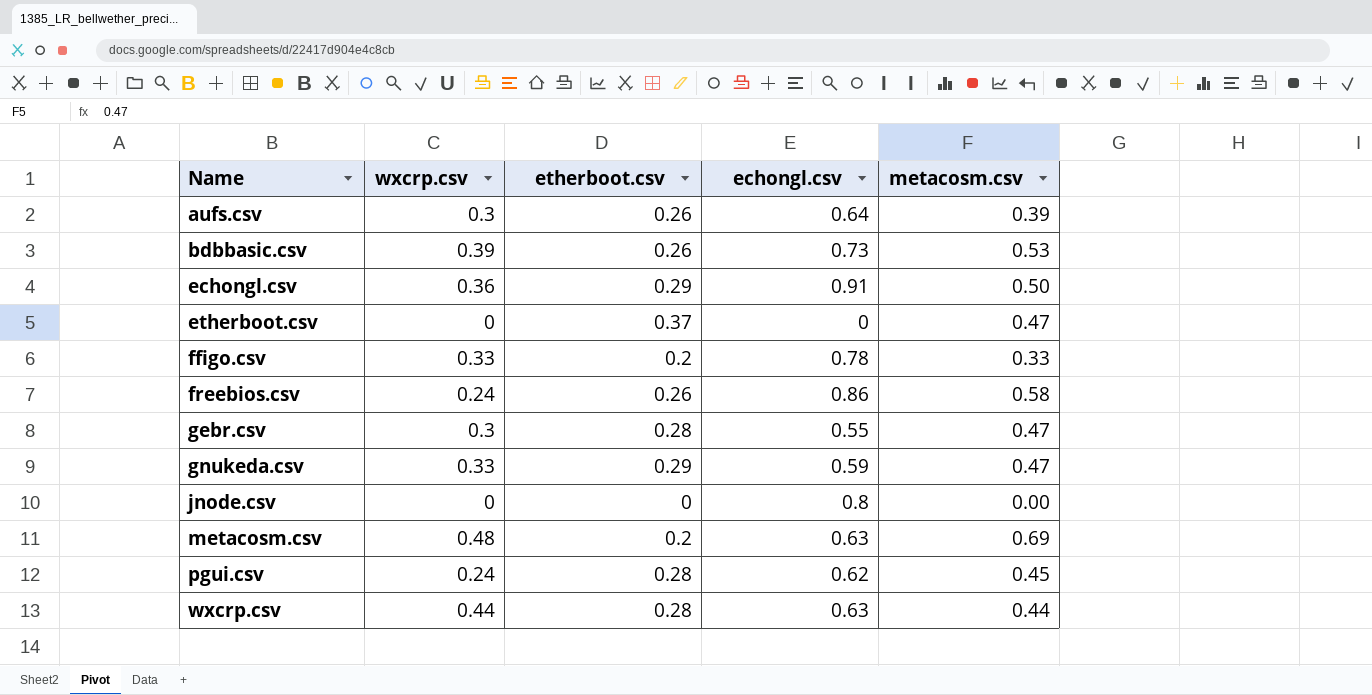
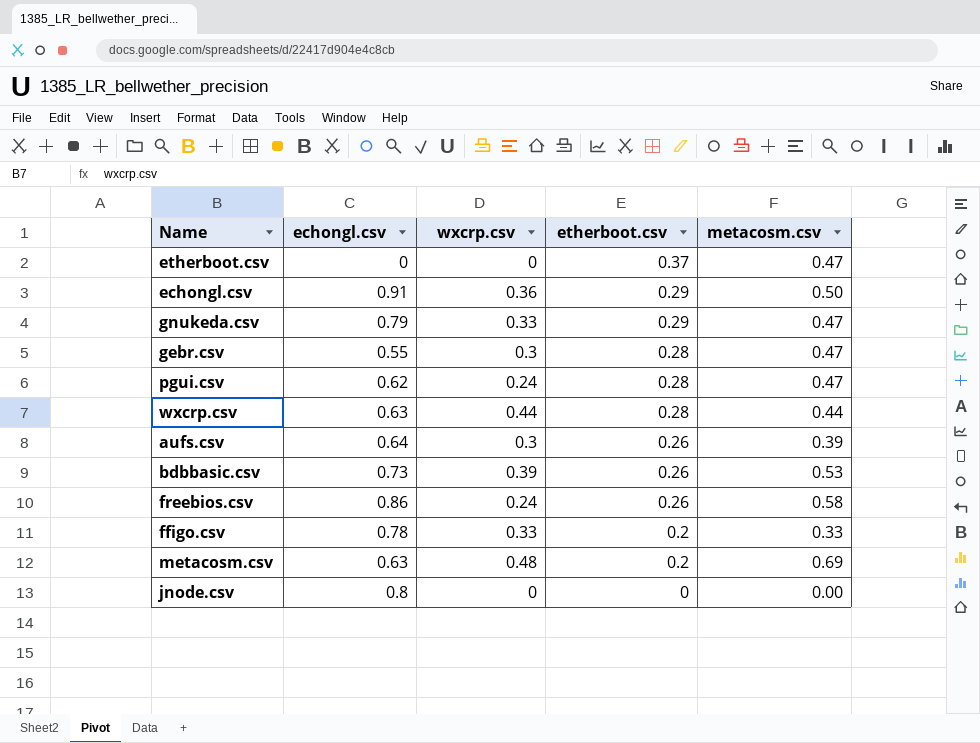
row order: Name ascending -> etherboot.csv descending
column echongl.csv | position: 4 -> 2
gnukeda.csv | echongl.csv: 0.59 -> 0.79
pgui.csv | metacosm.csv: 0.45 -> 0.47

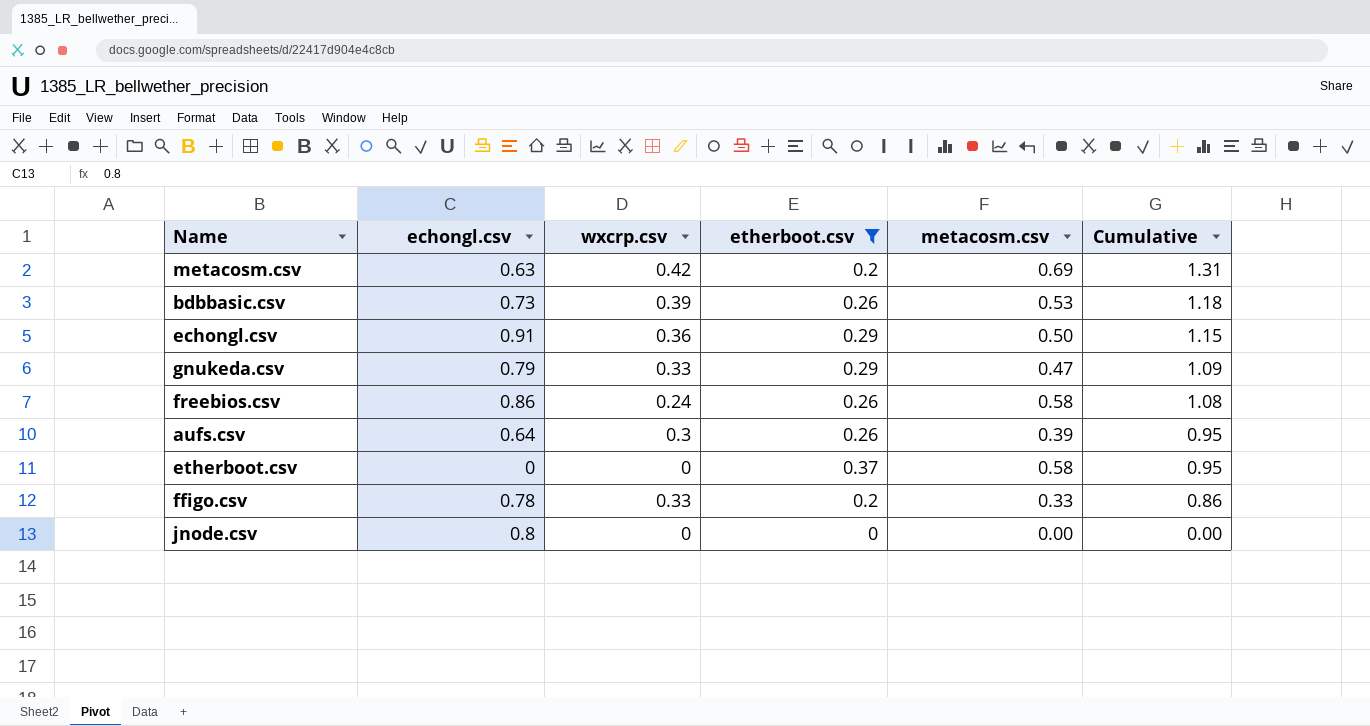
filter: none -> etherboot.csv != 0.28
row order: etherboot.csv descending -> Cumulative descending
column Cumulative | formula: none -> [wxcrp.csv] + [etherboot.csv] + [metacosm.csv]
metacosm.csv | wxcrp.csv: 0.48 -> 0.42
etherboot.csv | metacosm.csv: 0.47 -> 0.58

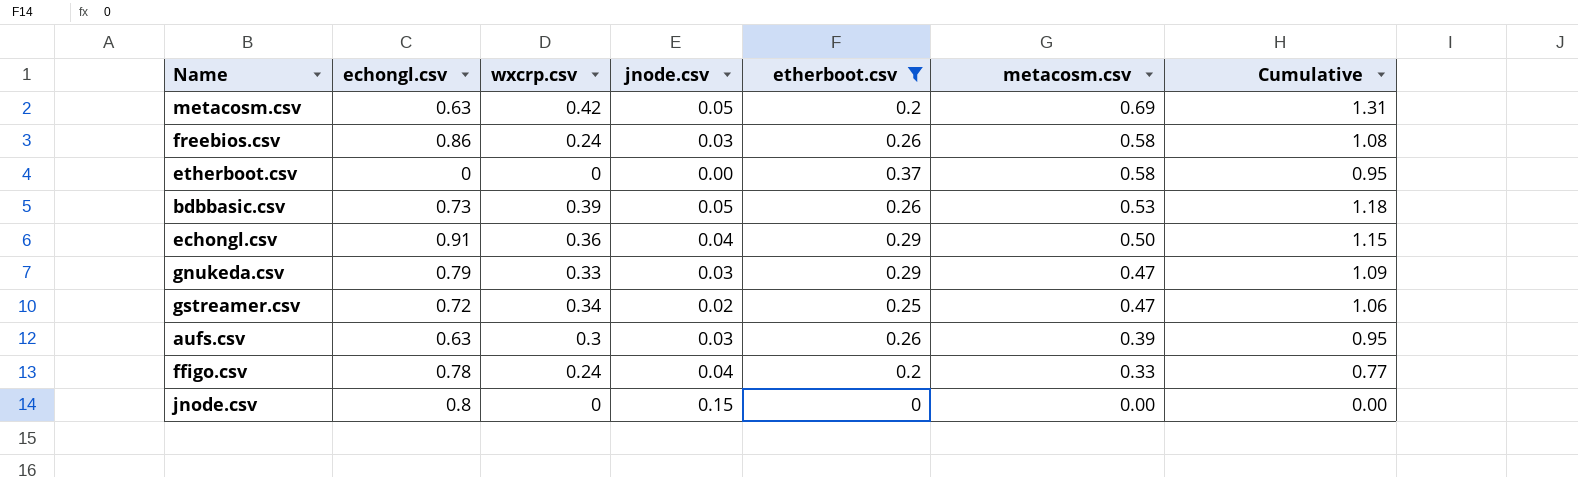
row order: Cumulative descending -> metacosm.csv descending
column jnode.csv | position: none -> 4
row gstreamer.csv: none -> 0.72 | 0.34 | 0.02 | 0.25 | 0.47 | 1.06
aufs.csv | echongl.csv: 0.64 -> 0.63
ffigo.csv | wxcrp.csv: 0.33 -> 0.24
ffigo.csv | Cumulative: 0.86 -> 0.77

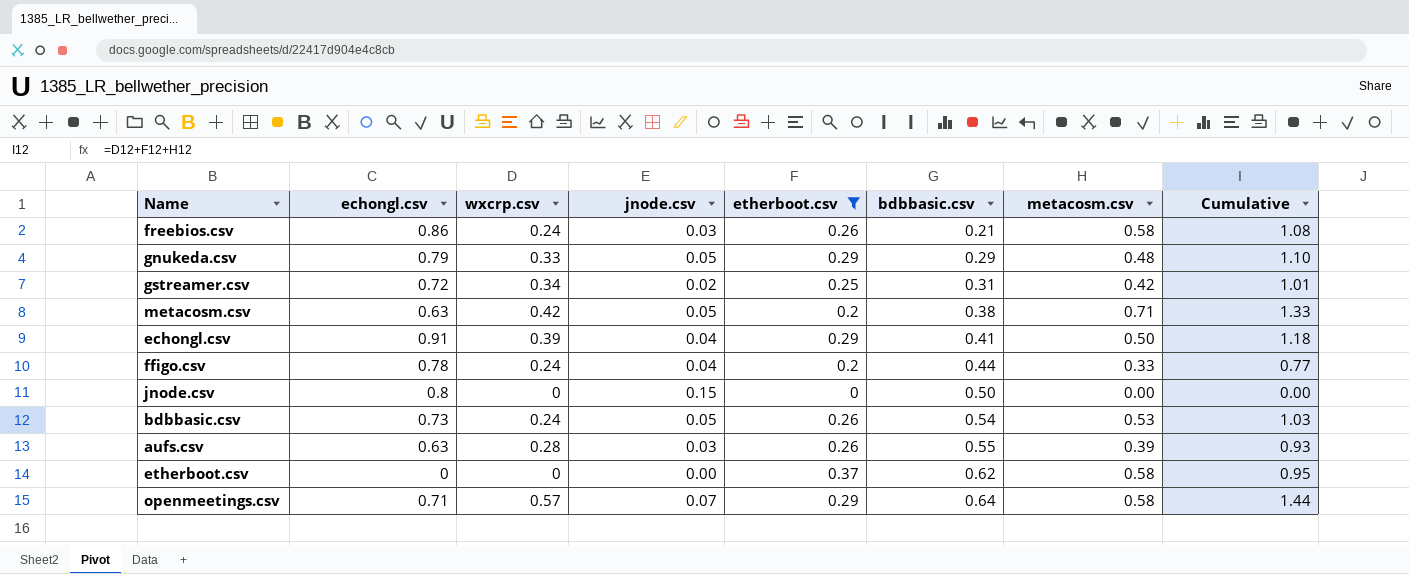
row order: metacosm.csv descending -> bdbbasic.csv ascending
column bdbbasic.csv | position: none -> 6
gnukeda.csv | jnode.csv: 0.03 -> 0.05
gnukeda.csv | metacosm.csv: 0.47 -> 0.48
gnukeda.csv | Cumulative: 1.09 -> 1.10
gstreamer.csv | metacosm.csv: 0.47 -> 0.42
gstreamer.csv | Cumulative: 1.06 -> 1.01
metacosm.csv | metacosm.csv: 0.69 -> 0.71
metacosm.csv | Cumulative: 1.31 -> 1.33
echongl.csv | wxcrp.csv: 0.36 -> 0.39
echongl.csv | Cumulative: 1.15 -> 1.18
bdbbasic.csv | wxcrp.csv: 0.39 -> 0.24
bdbbasic.csv | Cumulative: 1.18 -> 1.03
aufs.csv | wxcrp.csv: 0.3 -> 0.28
aufs.csv | Cumulative: 0.95 -> 0.93
row openmeetings.csv: none -> 0.71 | 0.57 | 0.07 | 0.29 | 0.64 | 0.58 | 1.44

